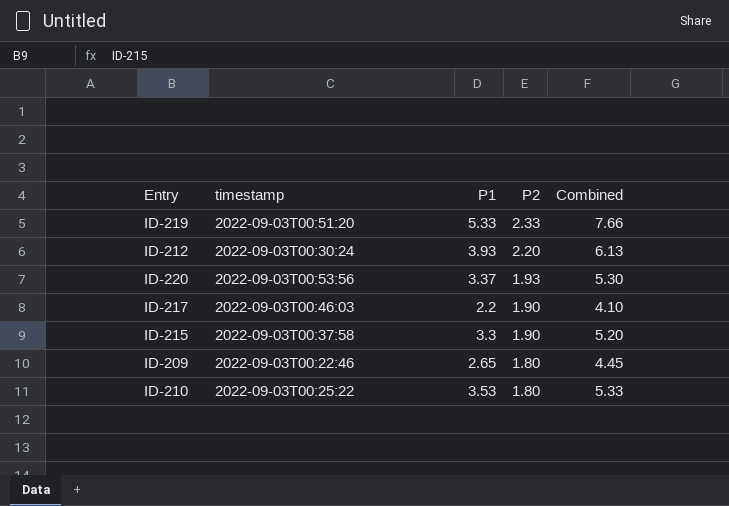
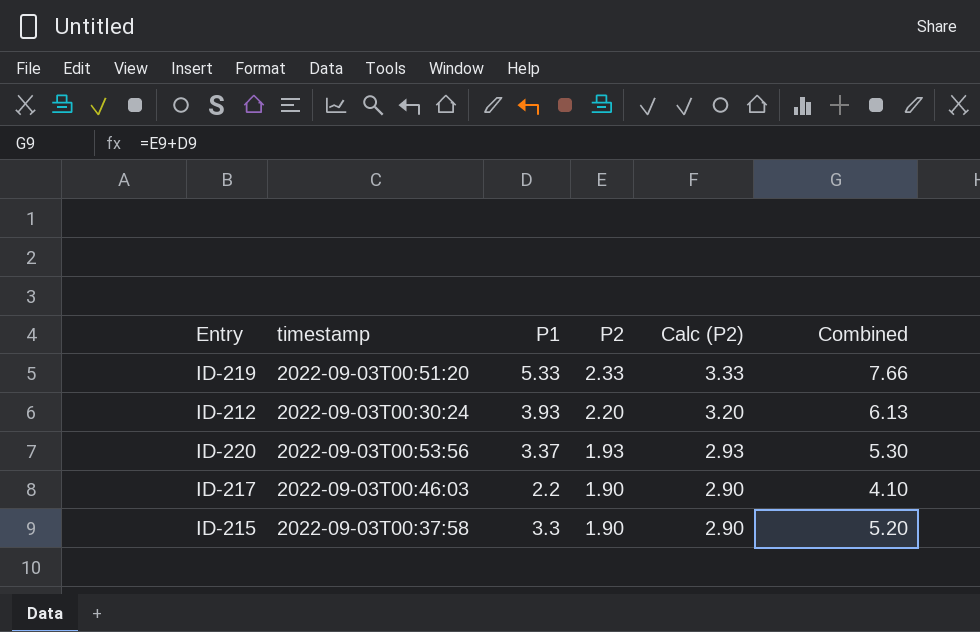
column Calc (P2) | formula: none -> [P2] + 1
row ID-209: 2022-09-03T00:22:46 | 2.65 | 1.80 | 4.45 -> none
row ID-210: 2022-09-03T00:25:22 | 3.53 | 1.80 | 5.33 -> none

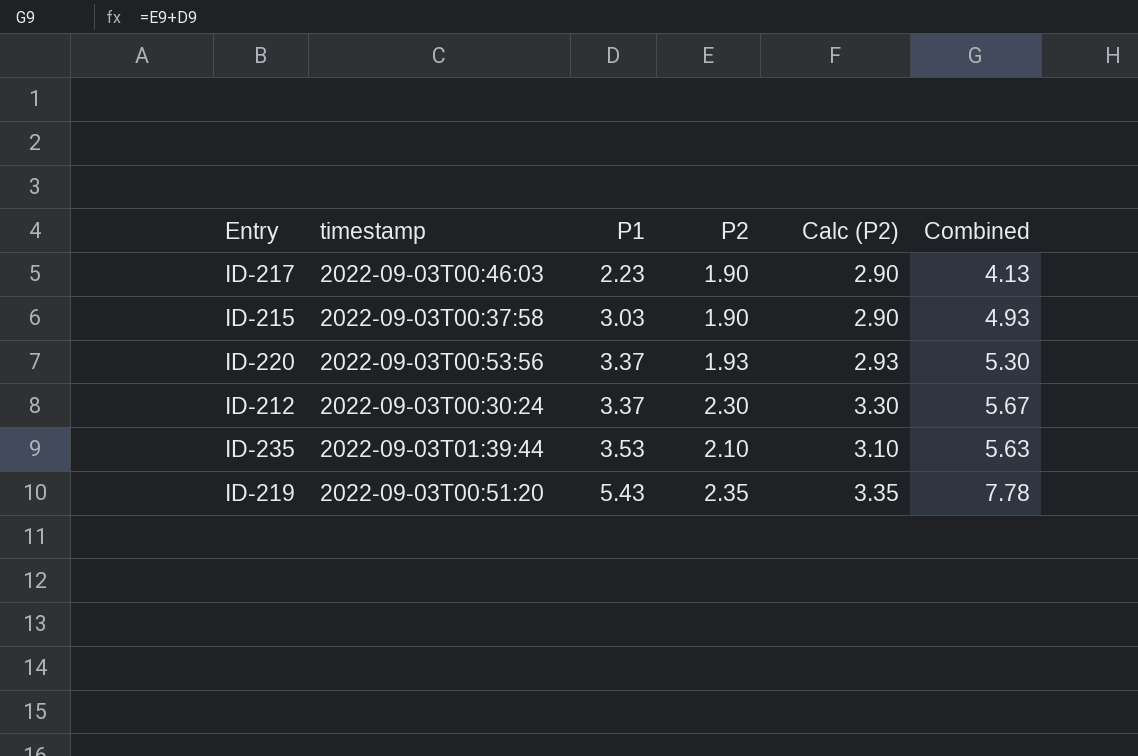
row order: P2 descending -> P1 ascending
ID-217 | P1: 2.2 -> 2.23
ID-217 | Combined: 4.10 -> 4.13
ID-215 | P1: 3.3 -> 3.03
ID-215 | Combined: 5.20 -> 4.93
ID-212 | P1: 3.93 -> 3.37
ID-212 | P2: 2.20 -> 2.30
ID-212 | Calc (P2): 3.20 -> 3.30
ID-212 | Combined: 6.13 -> 5.67
row ID-235: none -> 2022-09-03T01:39:44 | 3.53 | 2.10 | 3.10 | 5.63
ID-219 | P1: 5.33 -> 5.43
ID-219 | P2: 2.33 -> 2.35
ID-219 | Calc (P2): 3.33 -> 3.35
ID-219 | Combined: 7.66 -> 7.78

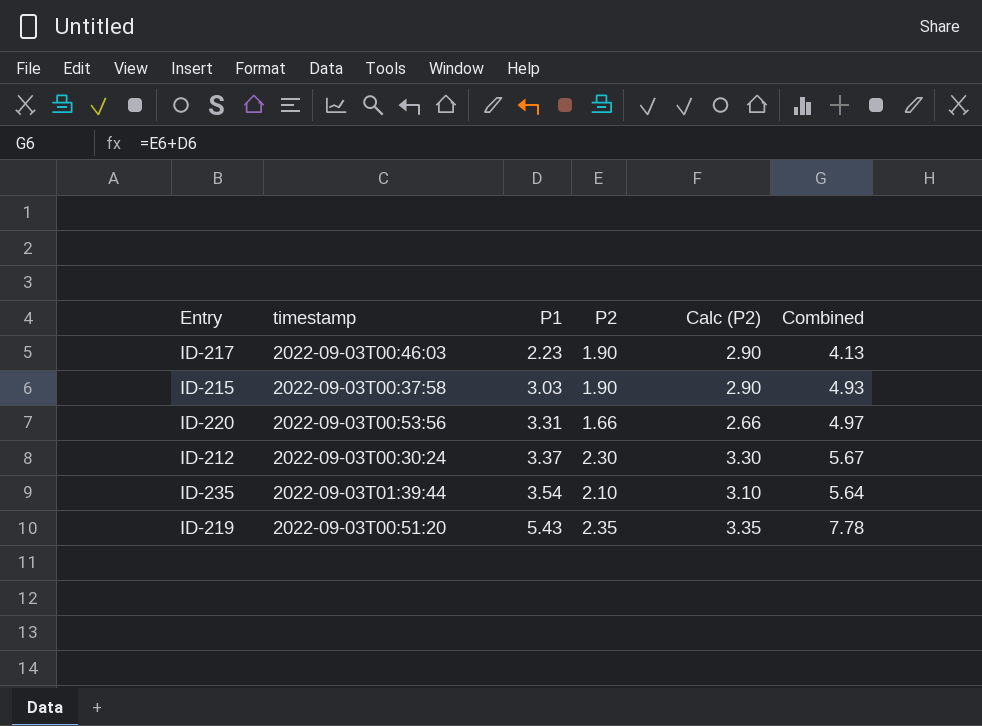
ID-220 | P1: 3.37 -> 3.31
ID-220 | P2: 1.93 -> 1.66
ID-220 | Calc (P2): 2.93 -> 2.66
ID-220 | Combined: 5.30 -> 4.97
ID-235 | P1: 3.53 -> 3.54
ID-235 | Combined: 5.63 -> 5.64

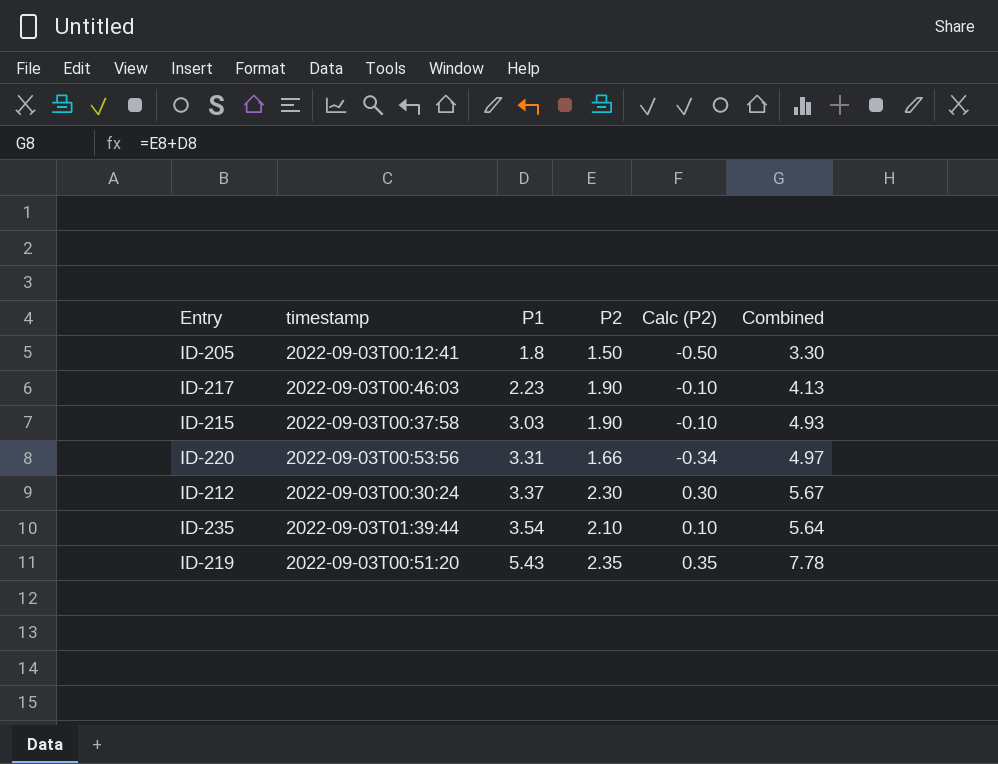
column Calc (P2) | formula: [P2] + 1 -> [P2] - 2
row ID-205: none -> 2022-09-03T00:12:41 | 1.8 | 1.50 | -0.50 | 3.30

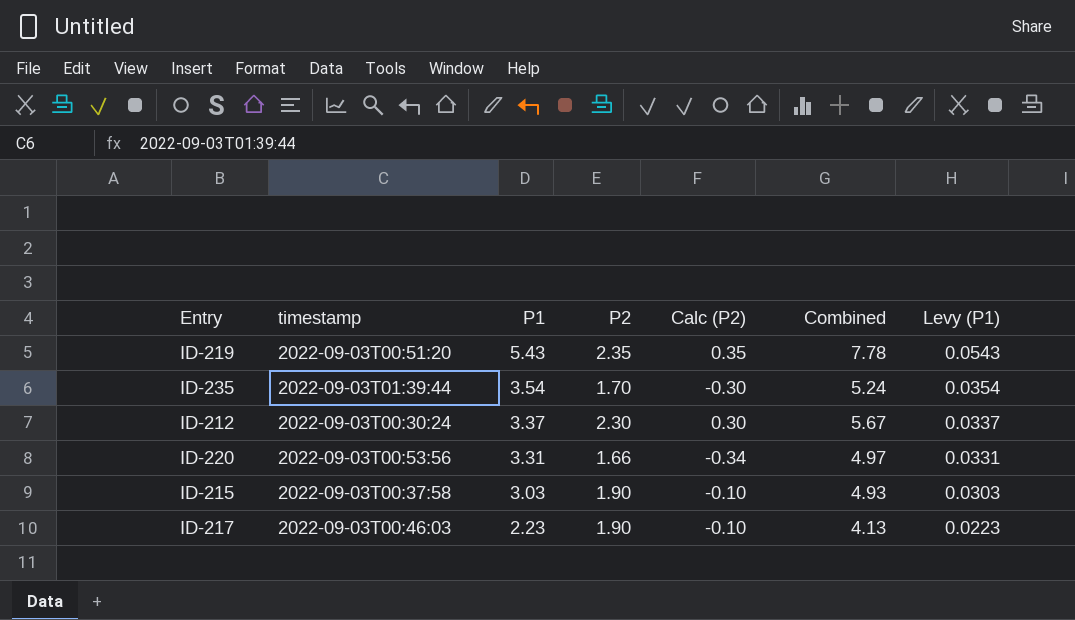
row order: P1 ascending -> P1 descending
column Levy (P1) | formula: none -> [P1] * 0.01
row ID-205: 2022-09-03T00:12:41 | 1.8 | 1.50 | -0.50 | 3.30 -> none
ID-235 | P2: 2.10 -> 1.70
ID-235 | Calc (P2): 0.10 -> -0.30
ID-235 | Combined: 5.64 -> 5.24

